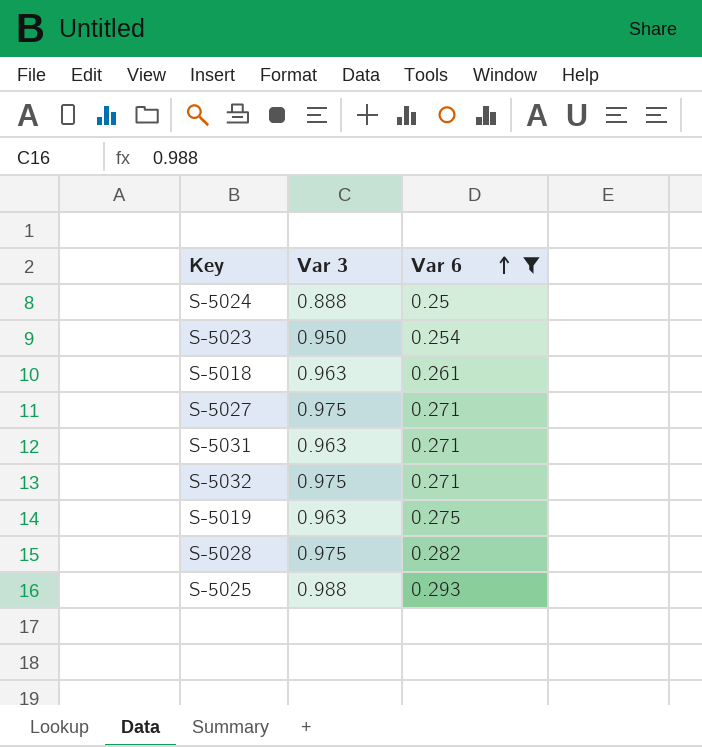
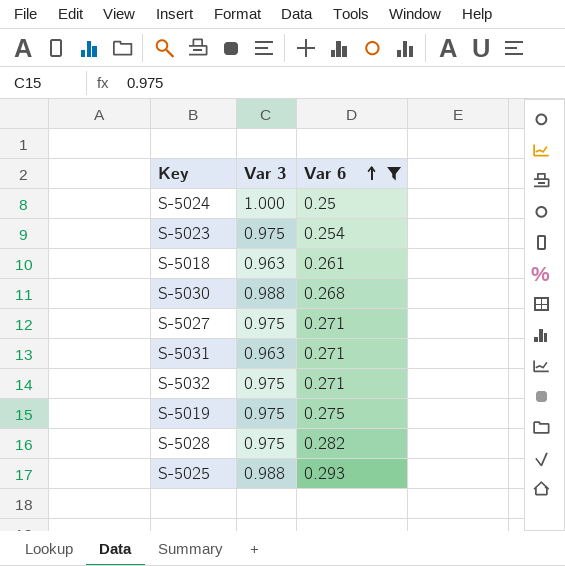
S-5024 | Var 3: 0.888 -> 1.000
S-5023 | Var 3: 0.950 -> 0.975
row S-5030: none -> 0.988 | 0.268
S-5019 | Var 3: 0.963 -> 0.975

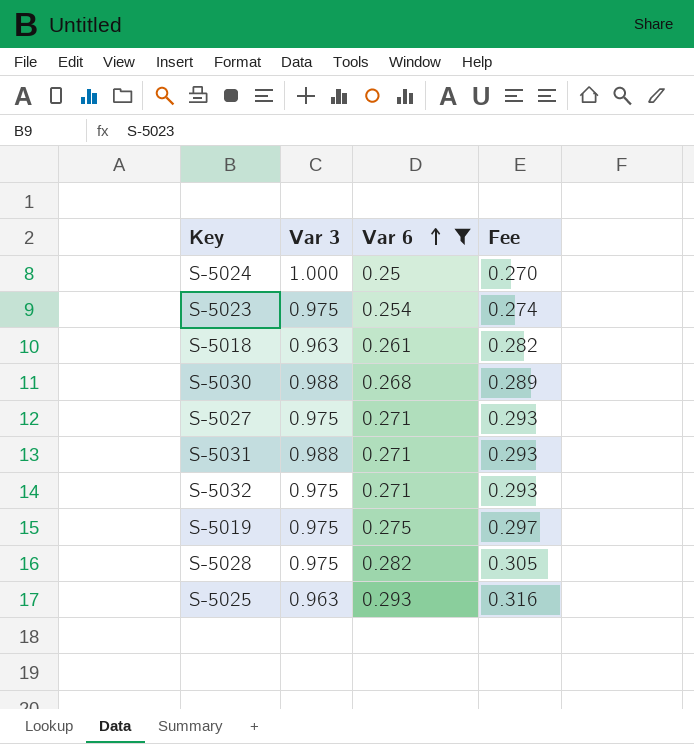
column Fee | formula: none -> [Var 6] * 1.08
S-5031 | Var 3: 0.963 -> 0.988
S-5025 | Var 3: 0.988 -> 0.963

